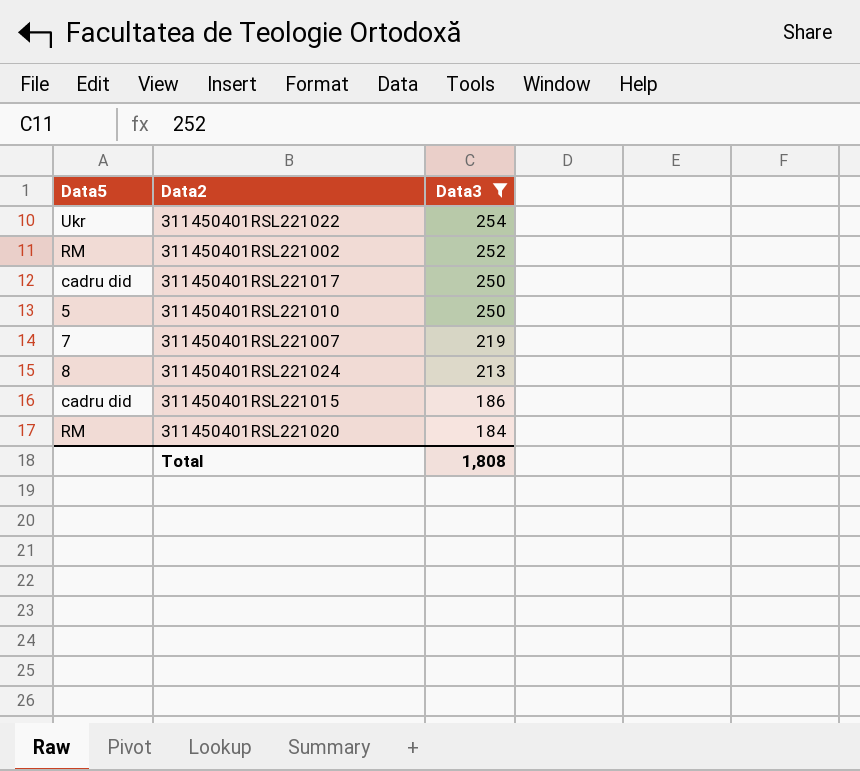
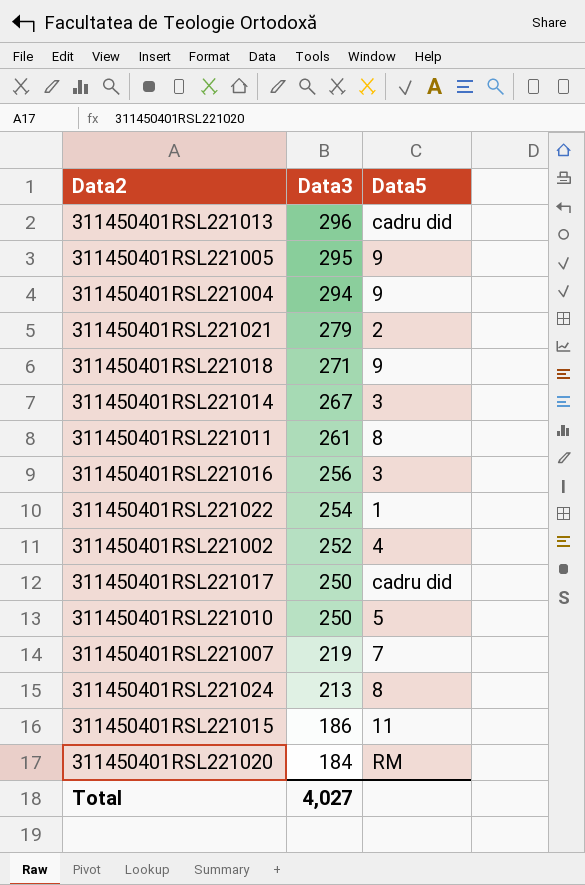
filter: Data3 <= 254 -> none
column Data5 | position: 1 -> 3
311450401RSL221022 | Data5: Ukr -> 1
311450401RSL221002 | Data5: RM -> 4
311450401RSL221015 | Data5: cadru did -> 11
Total | Data3: 1,808 -> 4,027

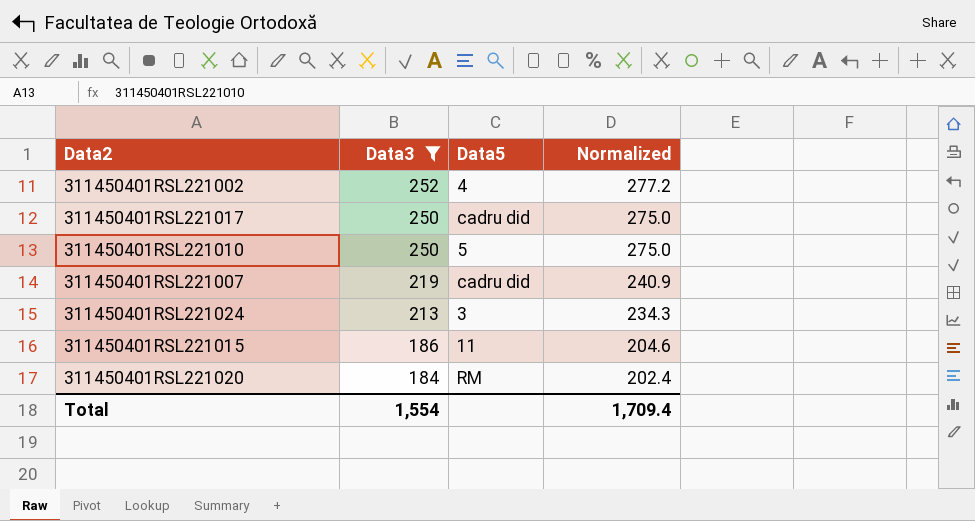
filter: none -> Data3 <= 252
column Normalized | formula: none -> [Data3] * 1.1
311450401RSL221007 | Data5: 7 -> cadru did
311450401RSL221024 | Data5: 8 -> 3
Total | Data3: 4,027 -> 1,554

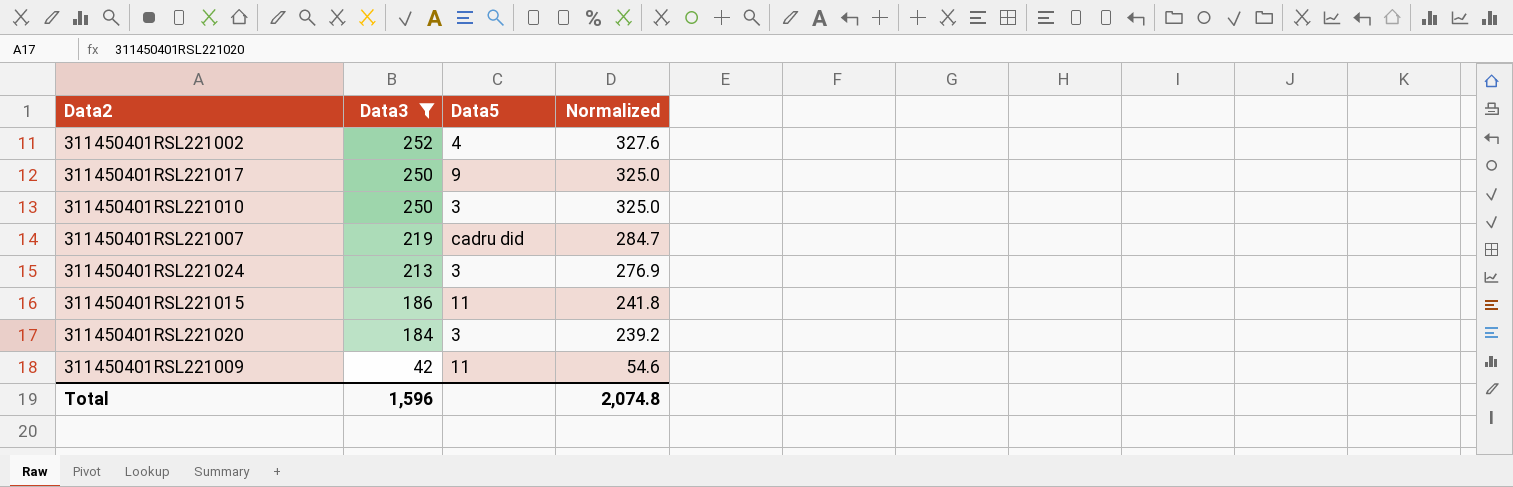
column Normalized | formula: [Data3] * 1.1 -> [Data3] * 1.3
311450401RSL221017 | Data5: cadru did -> 9
311450401RSL221010 | Data5: 5 -> 3
311450401RSL221020 | Data5: RM -> 3
row 311450401RSL221009: none -> 42 | 11 | 54.6
Total | Data3: 1,554 -> 1,596
Total | Normalized: 1,709.4 -> 2,074.8

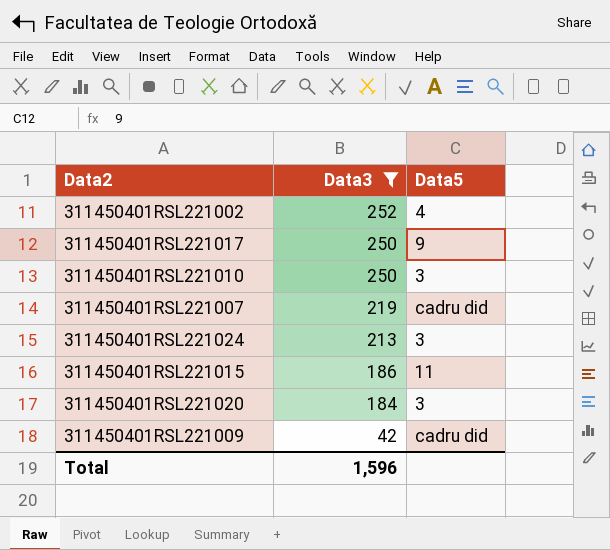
column Normalized | formula: [Data3] * 1.3 -> none
311450401RSL221009 | Data5: 11 -> cadru did

